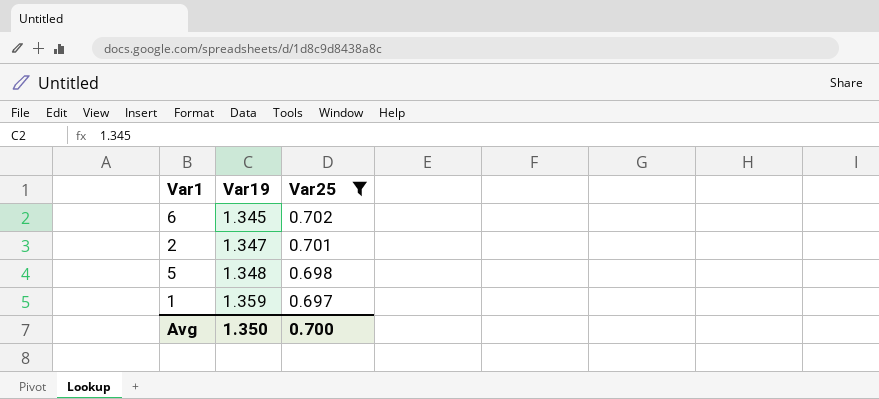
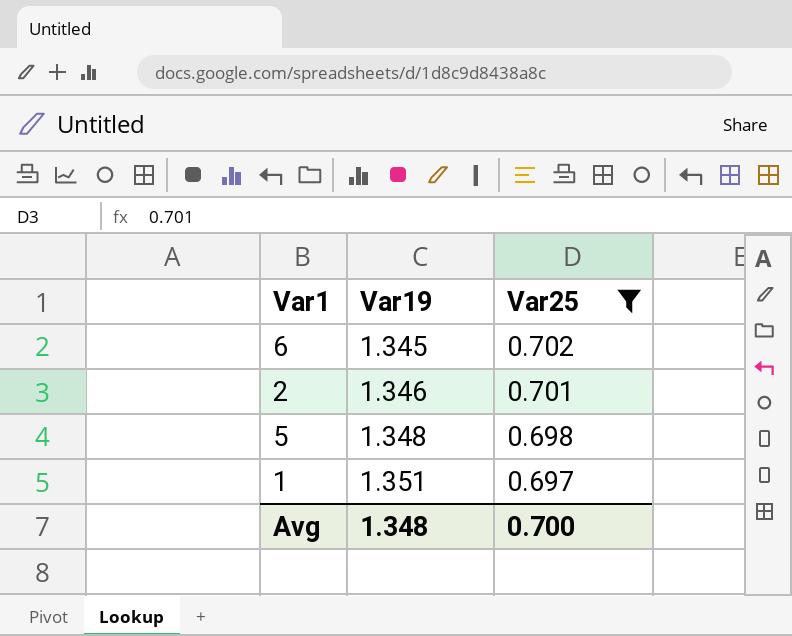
2 | Var19: 1.347 -> 1.346
1 | Var19: 1.359 -> 1.351
Avg | Var19: 1.350 -> 1.348

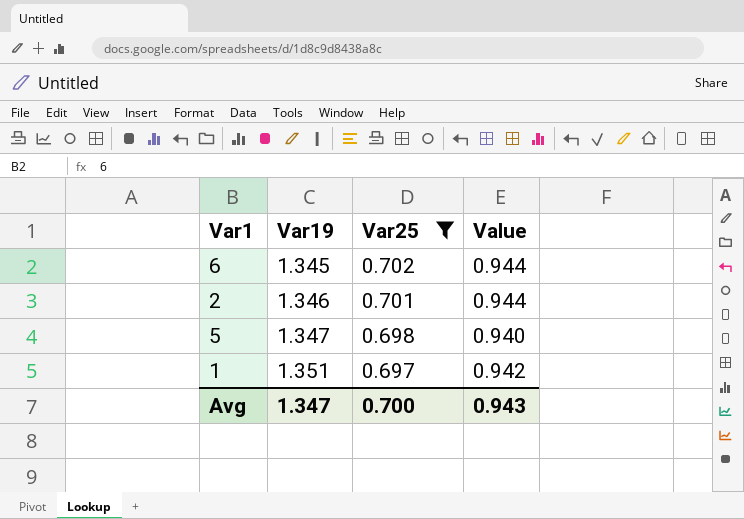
column Value | formula: none -> [Var19] * [Var25]
5 | Var19: 1.348 -> 1.347
Avg | Var19: 1.348 -> 1.347

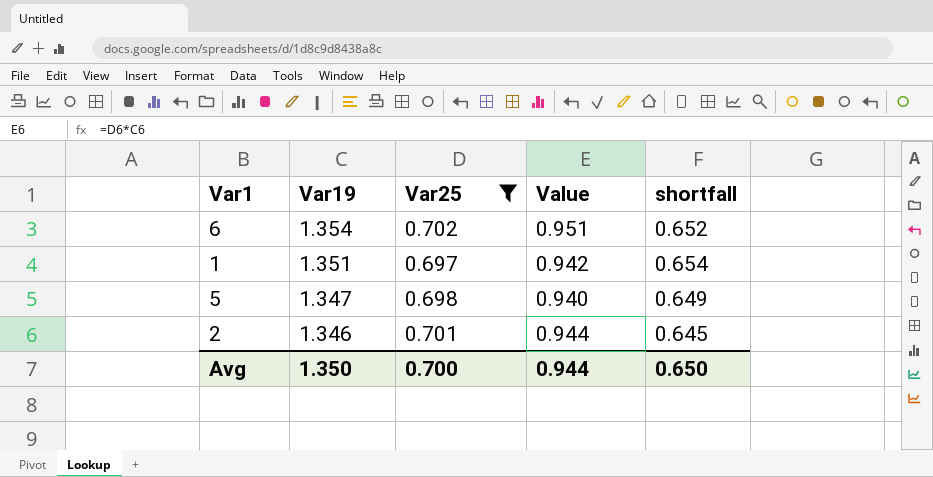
row order: Var19 ascending -> Var19 descending
column shortfall | formula: none -> [Var19] - [Var25]
6 | Var19: 1.345 -> 1.354
6 | Value: 0.944 -> 0.951
Avg | Var19: 1.347 -> 1.350
Avg | Value: 0.943 -> 0.944

